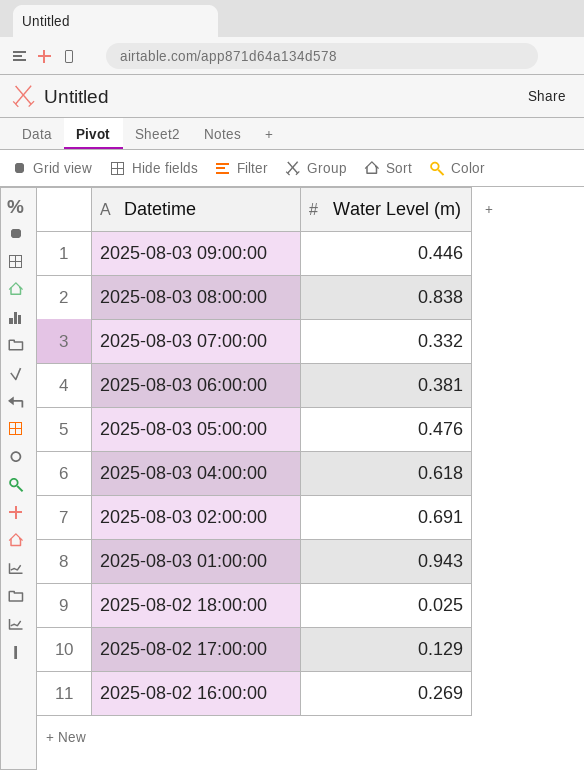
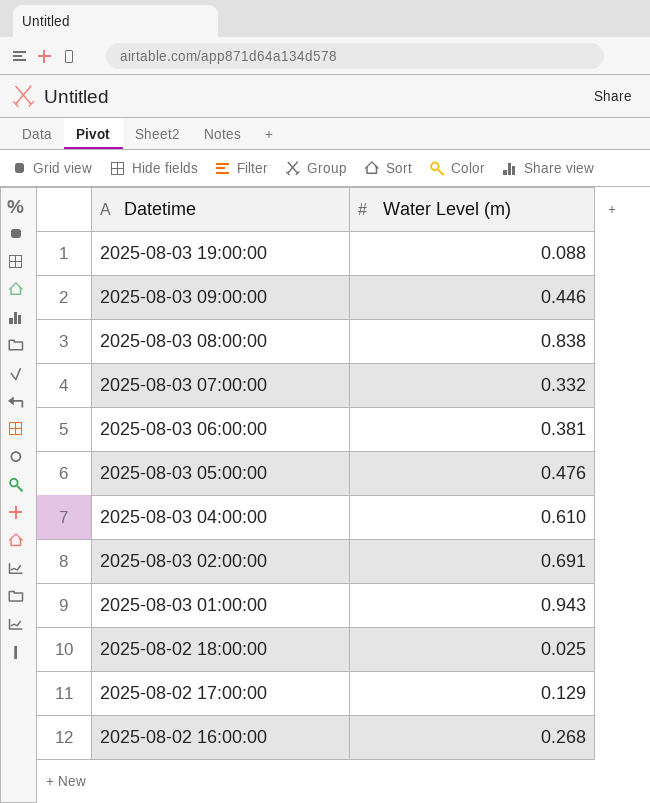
row 2025-08-03 19:00:00: none -> 0.088
2025-08-03 04:00:00 | Water Level (m): 0.618 -> 0.610
2025-08-02 16:00:00 | Water Level (m): 0.269 -> 0.268

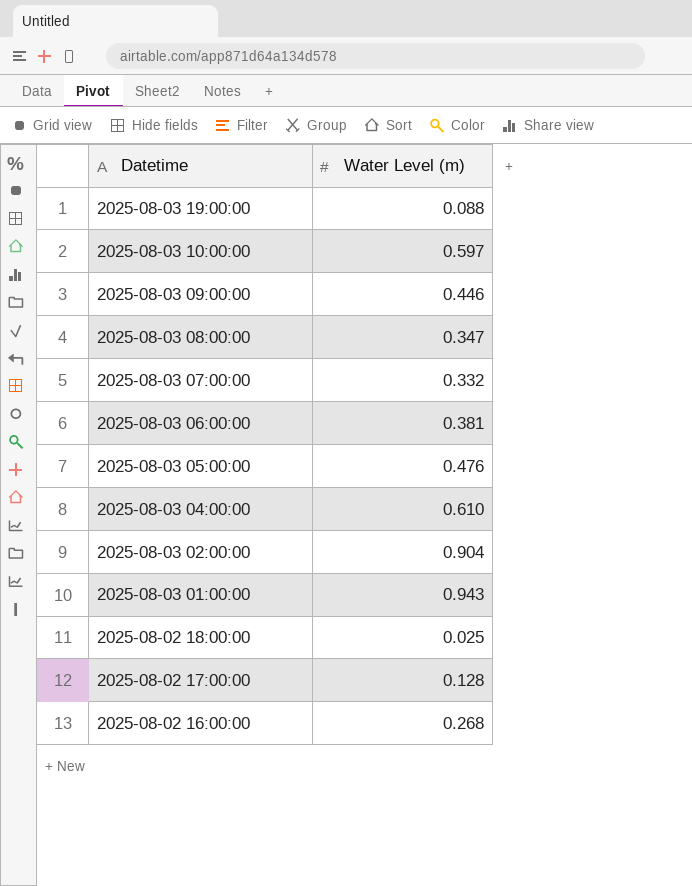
row 2025-08-03 10:00:00: none -> 0.597
2025-08-03 08:00:00 | Water Level (m): 0.838 -> 0.347
2025-08-03 02:00:00 | Water Level (m): 0.691 -> 0.904
2025-08-02 17:00:00 | Water Level (m): 0.129 -> 0.128

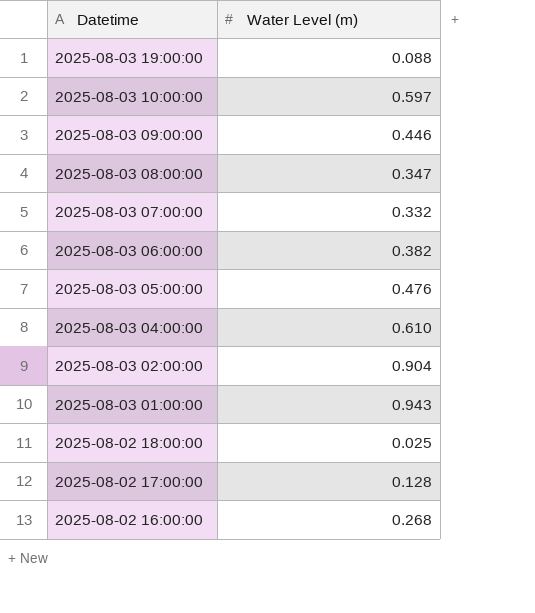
2025-08-03 06:00:00 | Water Level (m): 0.381 -> 0.382

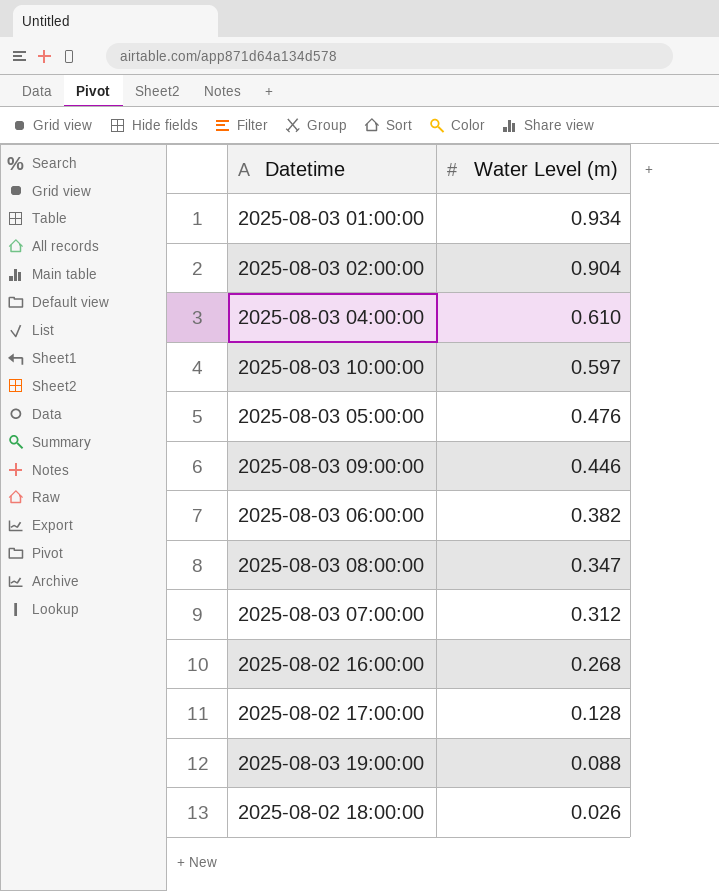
row order: Datetime descending -> Water Level (m) descending
2025-08-03 01:00:00 | Water Level (m): 0.943 -> 0.934
2025-08-03 07:00:00 | Water Level (m): 0.332 -> 0.312
2025-08-02 18:00:00 | Water Level (m): 0.025 -> 0.026

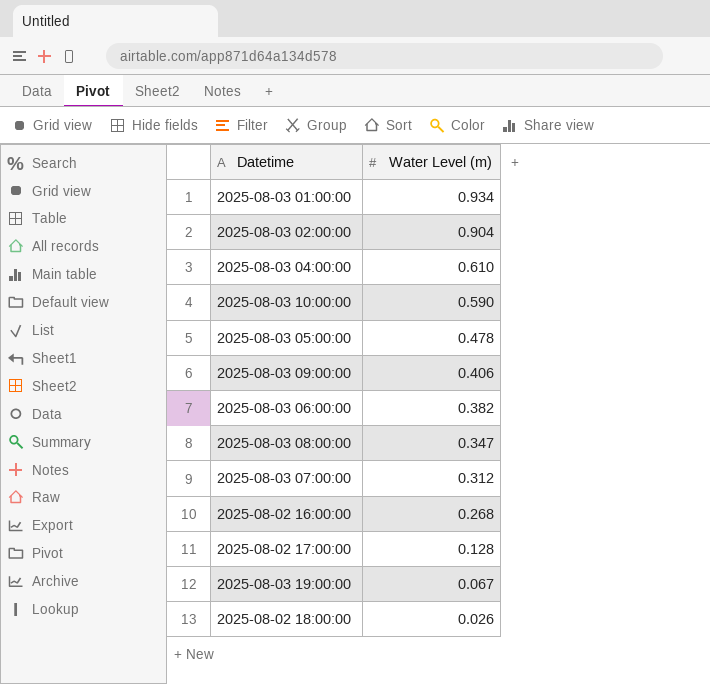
2025-08-03 10:00:00 | Water Level (m): 0.597 -> 0.590
2025-08-03 05:00:00 | Water Level (m): 0.476 -> 0.478
2025-08-03 09:00:00 | Water Level (m): 0.446 -> 0.406
2025-08-03 19:00:00 | Water Level (m): 0.088 -> 0.067

